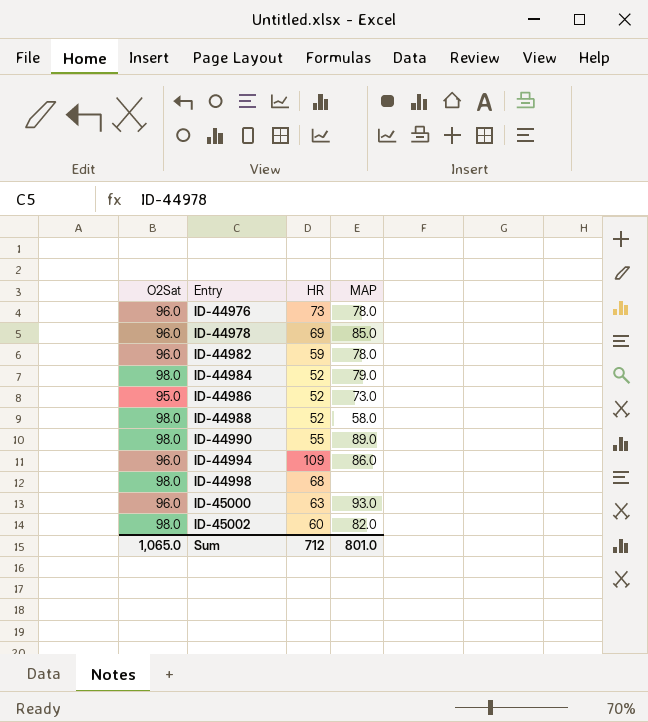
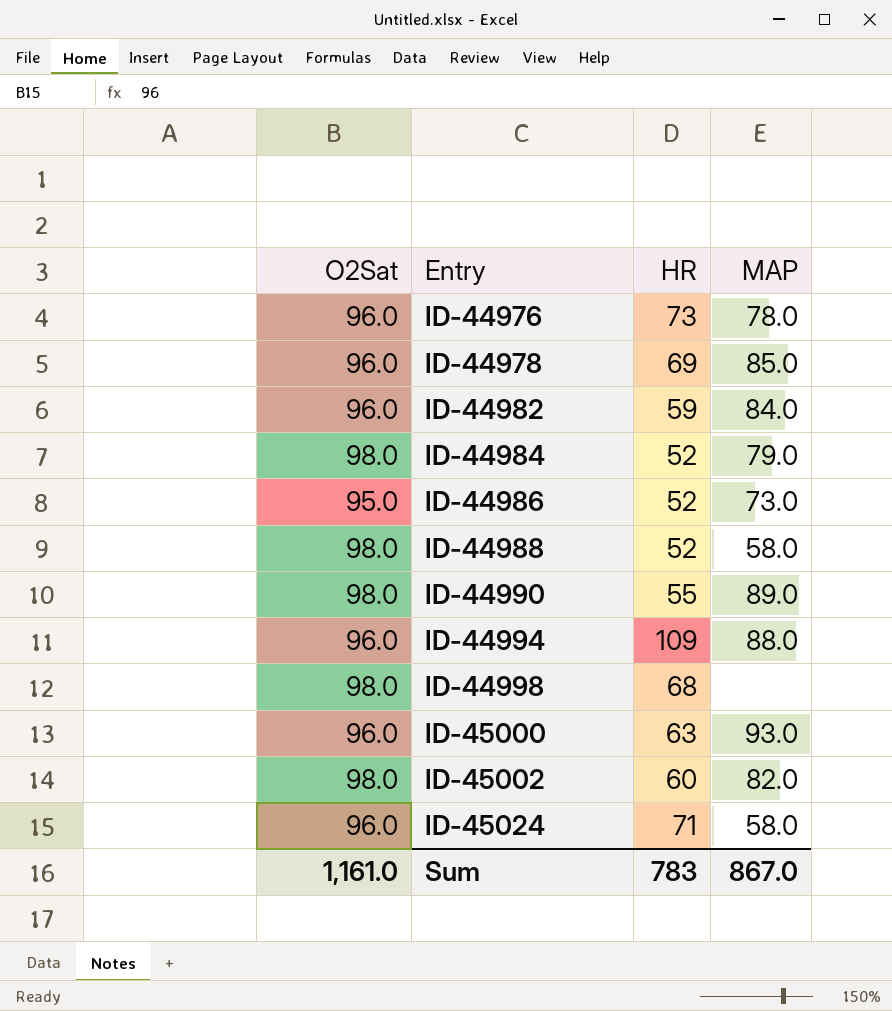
ID-44982 | MAP: 78.0 -> 84.0
ID-44994 | MAP: 86.0 -> 88.0
row ID-45024: none -> 96.0 | 71 | 58.0
Sum | O2Sat: 1,065.0 -> 1,161.0
Sum | HR: 712 -> 783
Sum | MAP: 801.0 -> 867.0

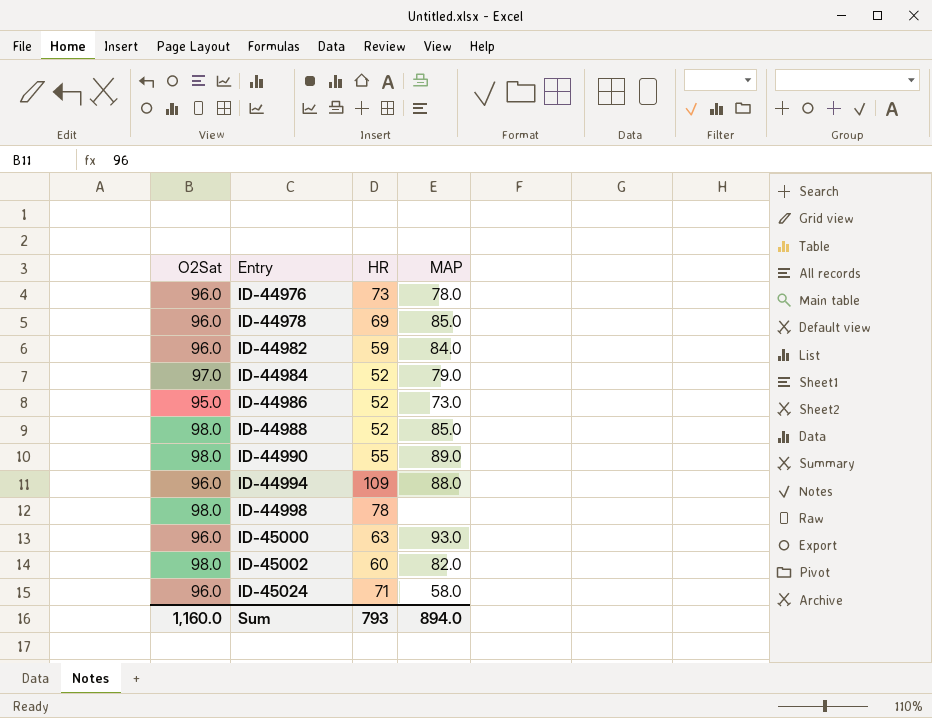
ID-44984 | O2Sat: 98.0 -> 97.0
ID-44988 | MAP: 58.0 -> 85.0
ID-44998 | HR: 68 -> 78
Sum | O2Sat: 1,161.0 -> 1,160.0
Sum | HR: 783 -> 793
Sum | MAP: 867.0 -> 894.0

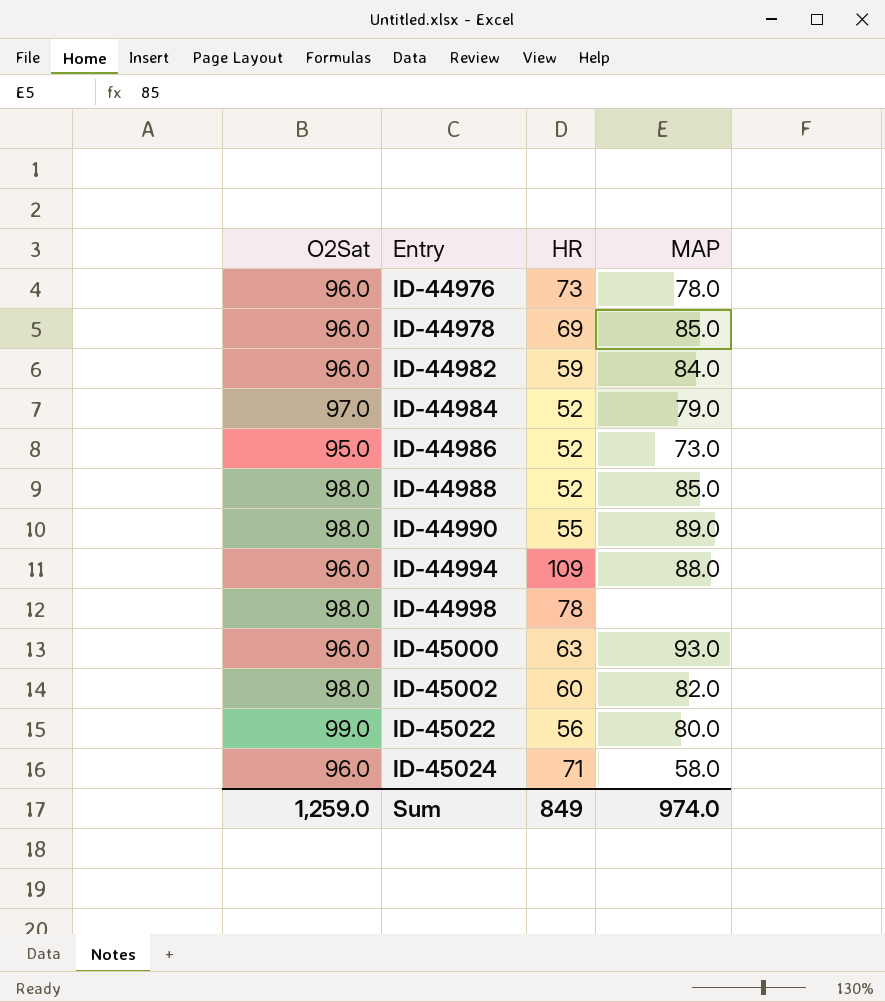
row ID-45022: none -> 99.0 | 56 | 80.0
Sum | O2Sat: 1,160.0 -> 1,259.0
Sum | HR: 793 -> 849
Sum | MAP: 894.0 -> 974.0

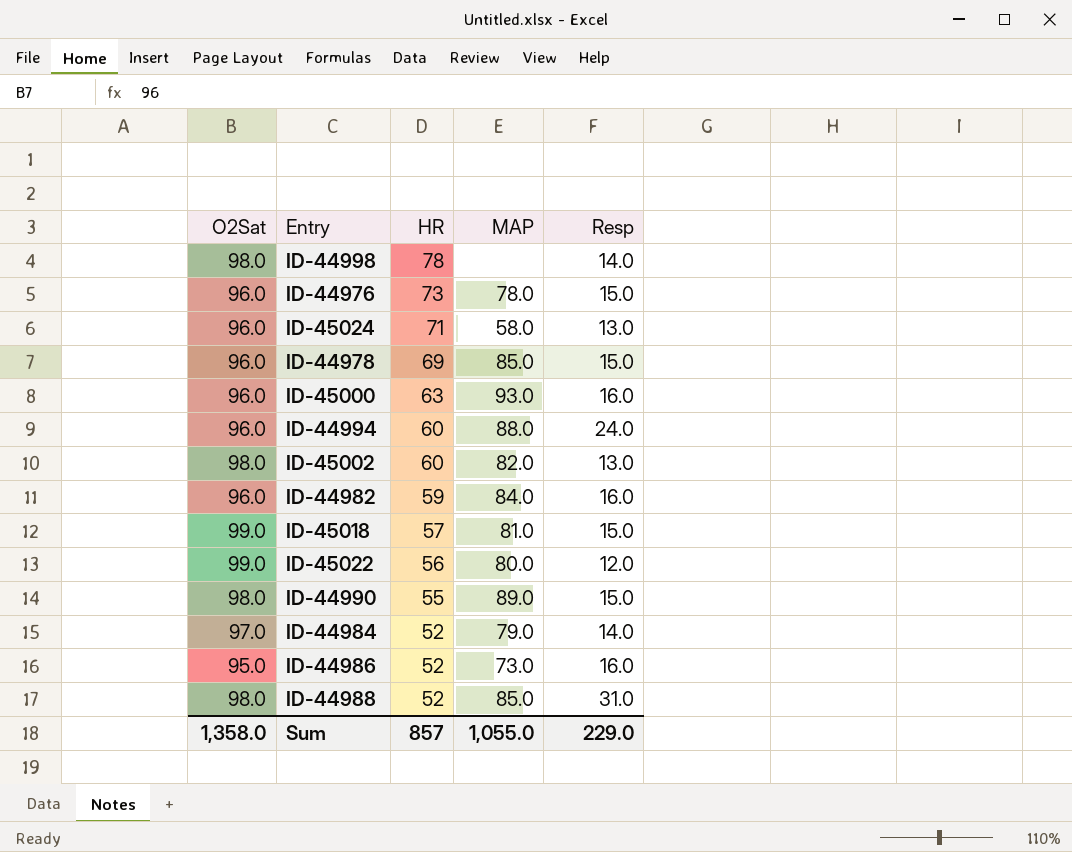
row order: Entry ascending -> HR descending
column Resp | position: none -> 5
ID-44994 | HR: 109 -> 60
row ID-45018: none -> 99.0 | 57 | 81.0 | 15.0
Sum | O2Sat: 1,259.0 -> 1,358.0
Sum | HR: 849 -> 857
Sum | MAP: 974.0 -> 1,055.0

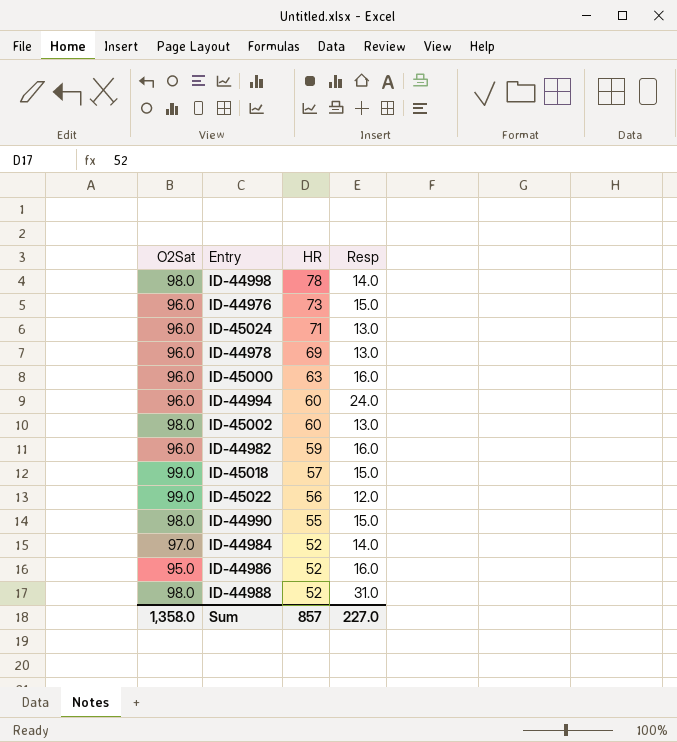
column MAP | position: 4 -> none
ID-44978 | Resp: 15.0 -> 13.0
Sum | Resp: 229.0 -> 227.0

